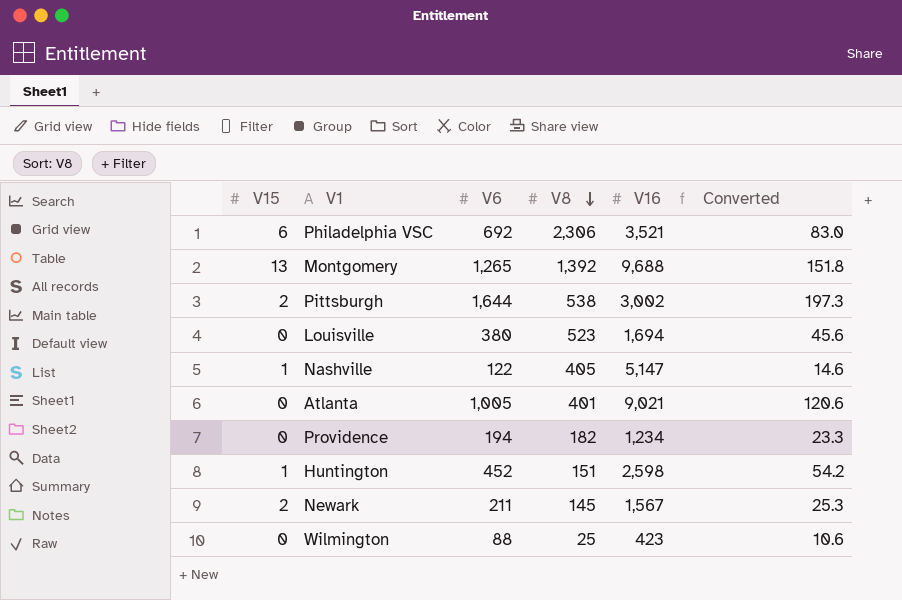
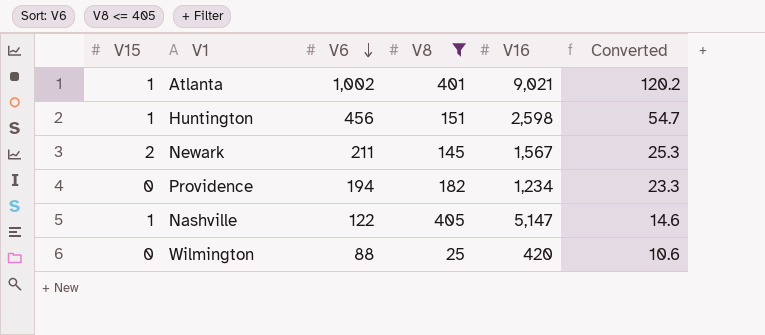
filter: none -> V8 <= 405
row order: V8 descending -> V6 descending
Atlanta | V15: 0 -> 1
Atlanta | V6: 1,005 -> 1,002
Atlanta | Converted: 120.6 -> 120.2
Huntington | V6: 452 -> 456
Huntington | Converted: 54.2 -> 54.7
Wilmington | V16: 423 -> 420

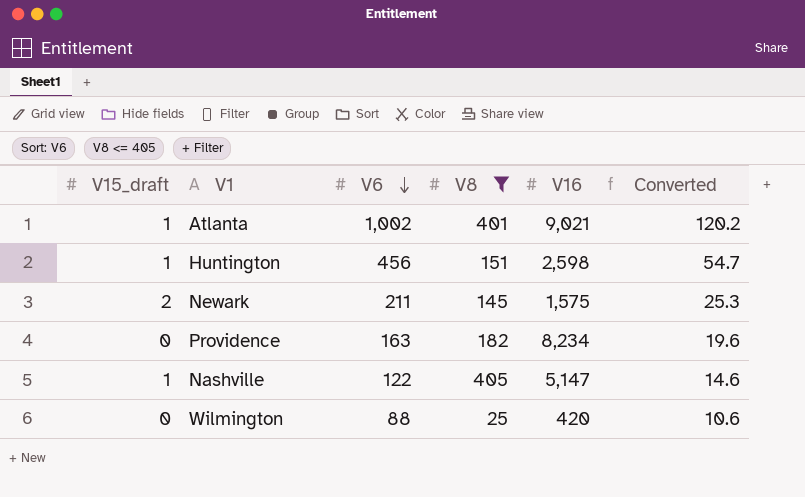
column name: V15 -> V15_draft
Newark | V16: 1,567 -> 1,575
Providence | V6: 194 -> 163
Providence | V16: 1,234 -> 8,234
Providence | Converted: 23.3 -> 19.6

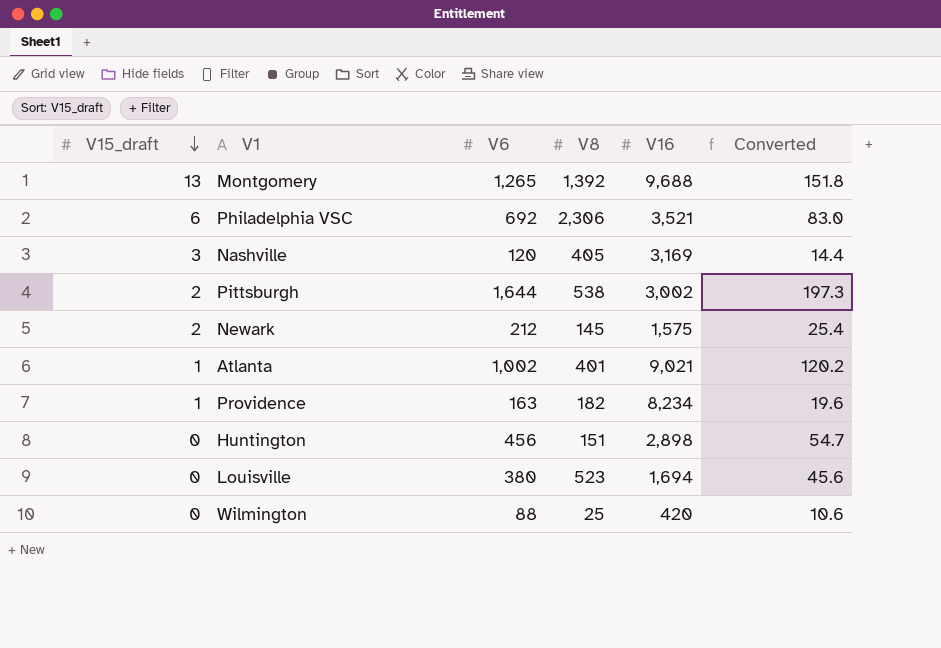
filter: V8 <= 405 -> none
row order: V6 descending -> V15_draft descending
Nashville | V15_draft: 1 -> 3
Nashville | V6: 122 -> 120
Nashville | V16: 5,147 -> 3,169
Nashville | Converted: 14.6 -> 14.4
Newark | V6: 211 -> 212
Newark | Converted: 25.3 -> 25.4
Providence | V15_draft: 0 -> 1
Huntington | V15_draft: 1 -> 0
Huntington | V16: 2,598 -> 2,898

